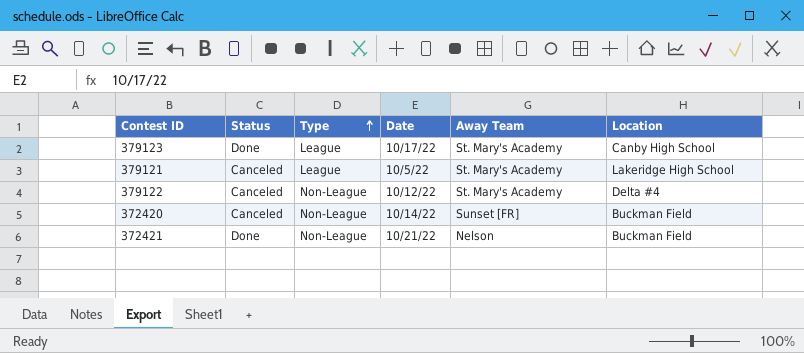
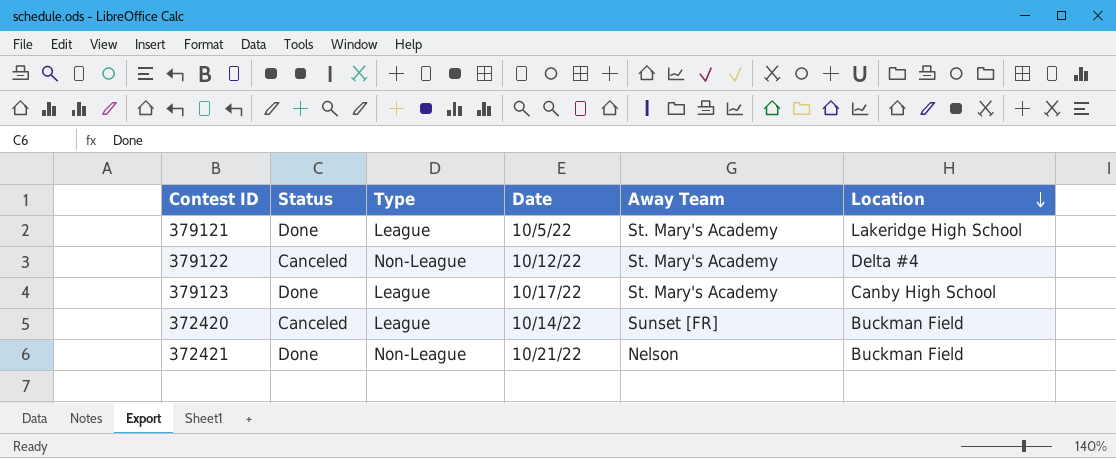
row order: Type ascending -> Location descending
379121 | Status: Canceled -> Done
372420 | Type: Non-League -> League

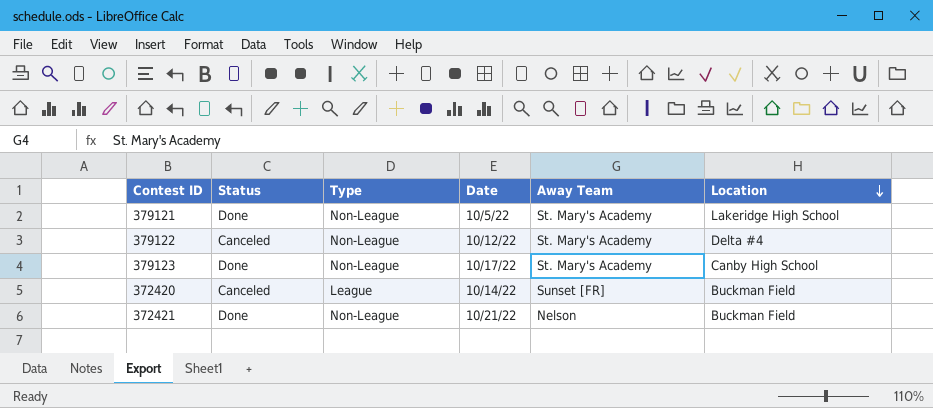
379121 | Type: League -> Non-League
379123 | Type: League -> Non-League

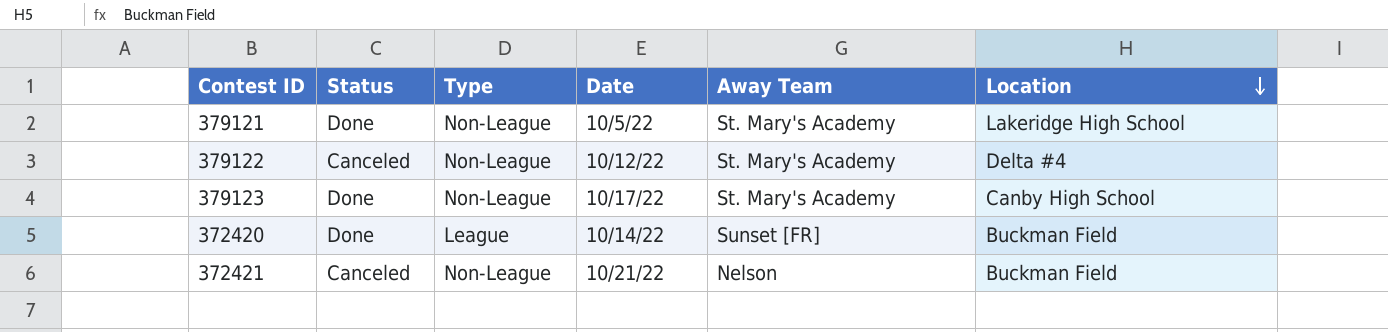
372420 | Status: Canceled -> Done
372421 | Status: Done -> Canceled

